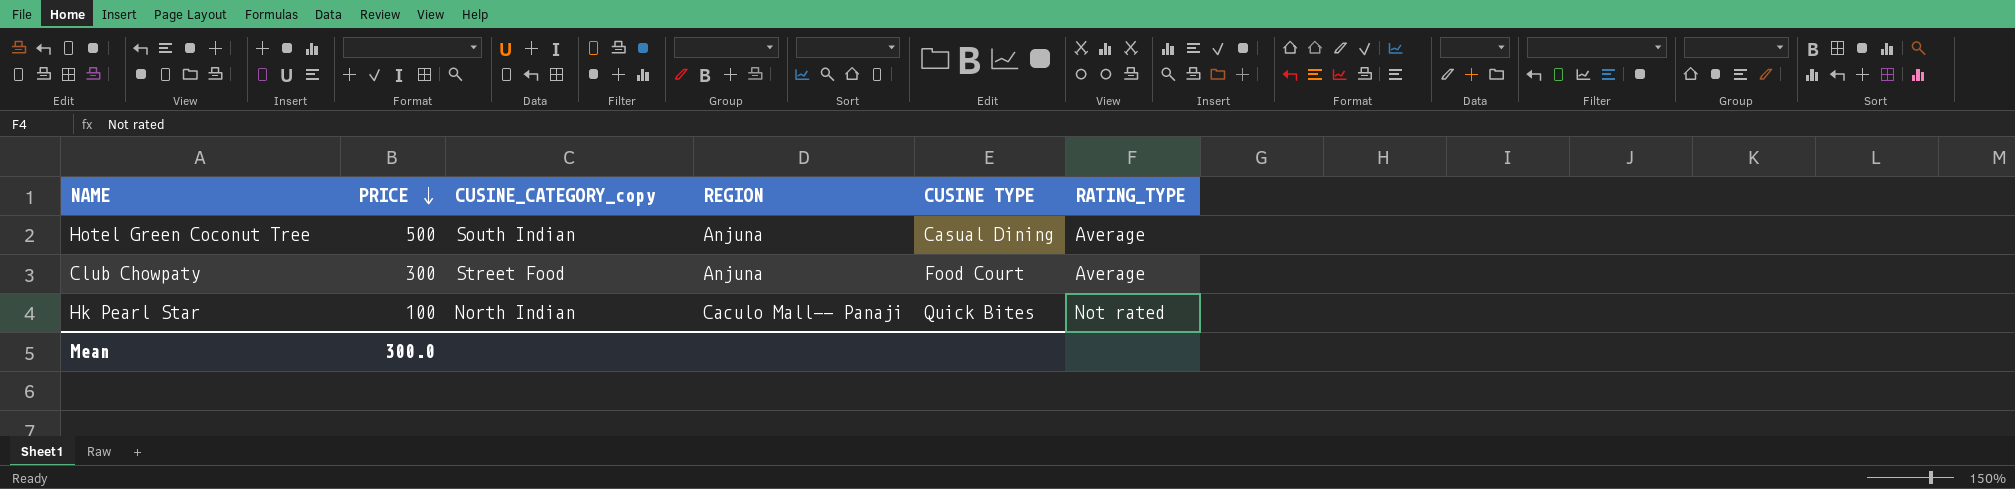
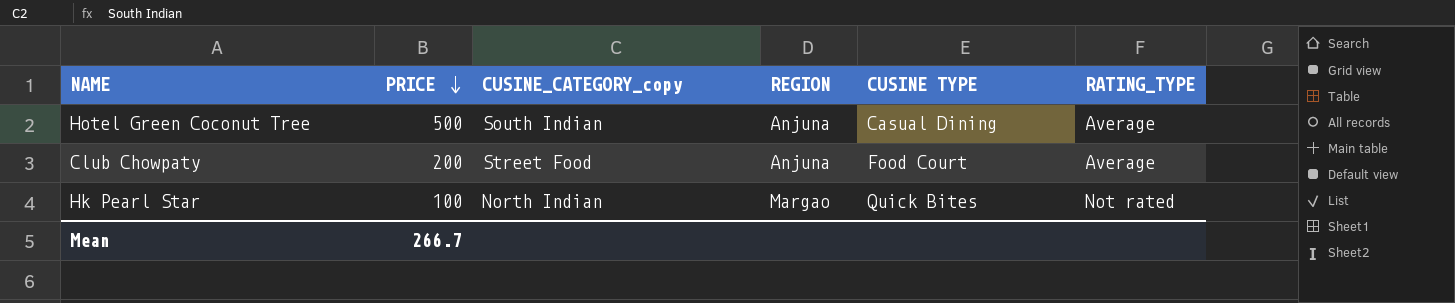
Club Chowpaty | PRICE: 300 -> 200
Hk Pearl Star | REGION: Caculo Mall-- Panaji -> Margao
Mean | PRICE: 300.0 -> 266.7

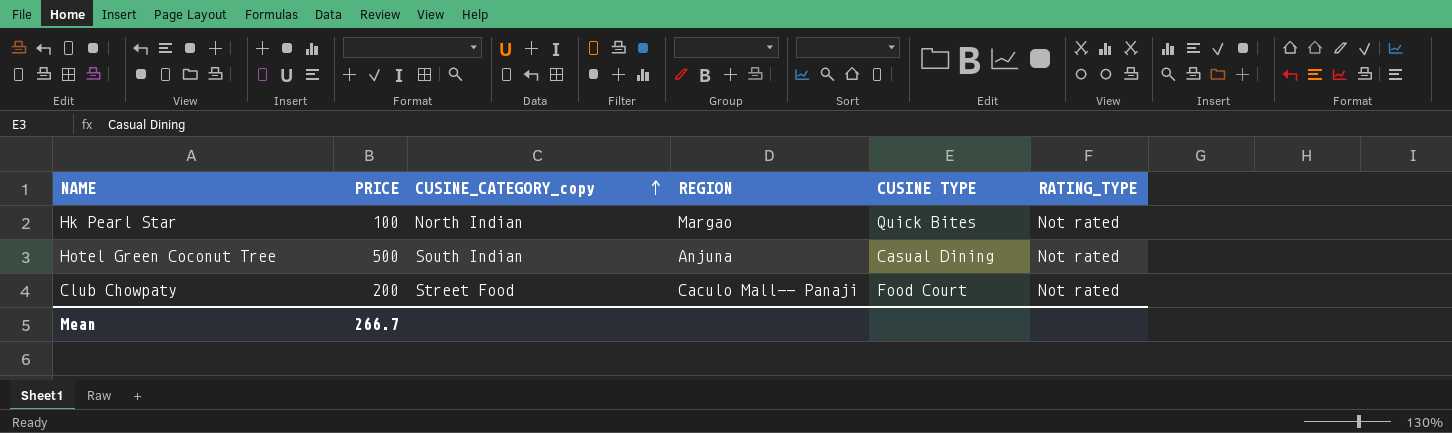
row order: PRICE descending -> CUSINE_CATEGORY_copy ascending
Hotel Green Coconut Tree | RATING_TYPE: Average -> Not rated
Club Chowpaty | REGION: Anjuna -> Caculo Mall-- Panaji
Club Chowpaty | RATING_TYPE: Average -> Not rated

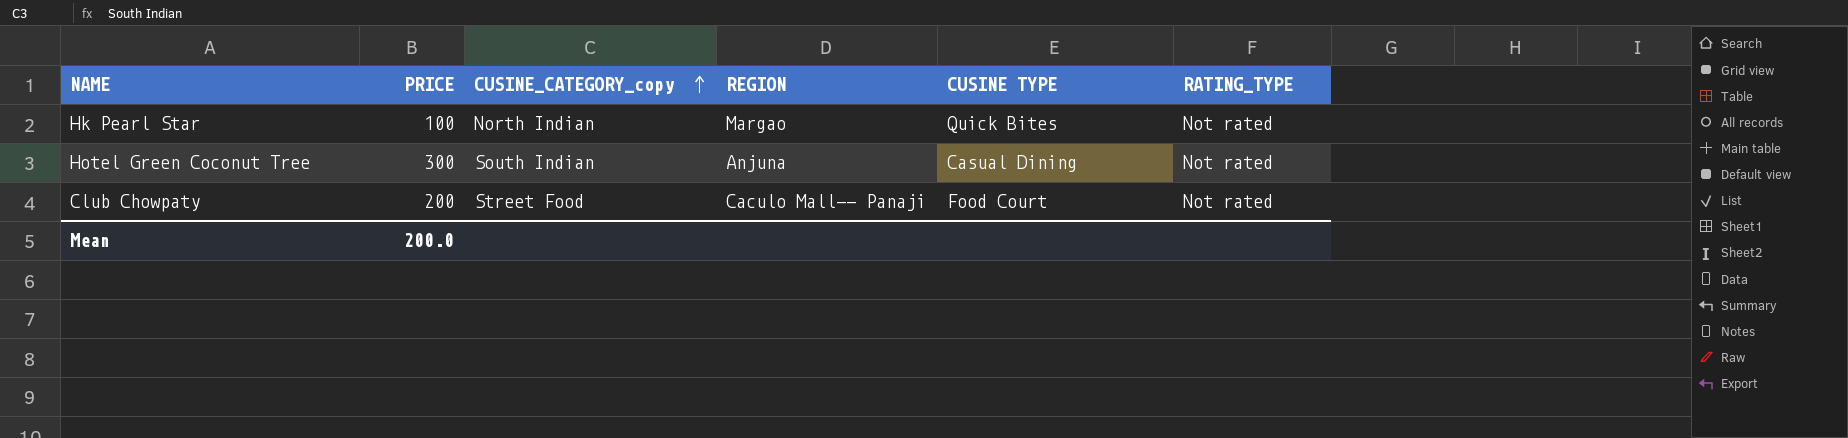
Hotel Green Coconut Tree | PRICE: 500 -> 300
Mean | PRICE: 266.7 -> 200.0

